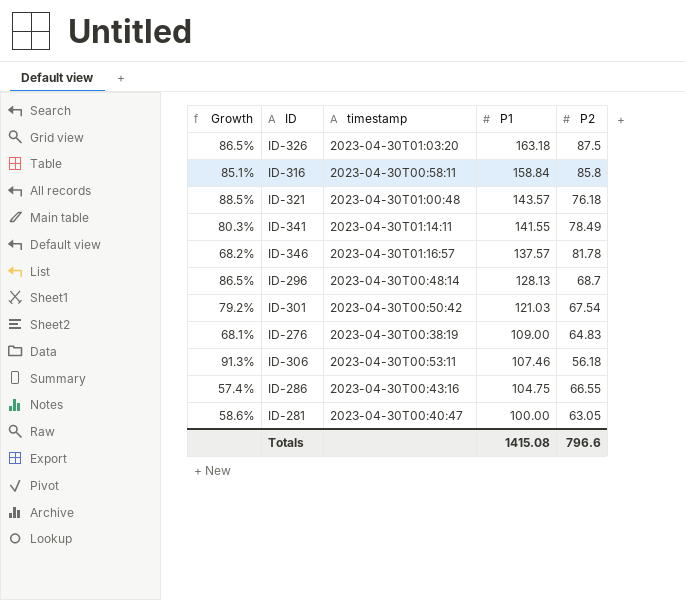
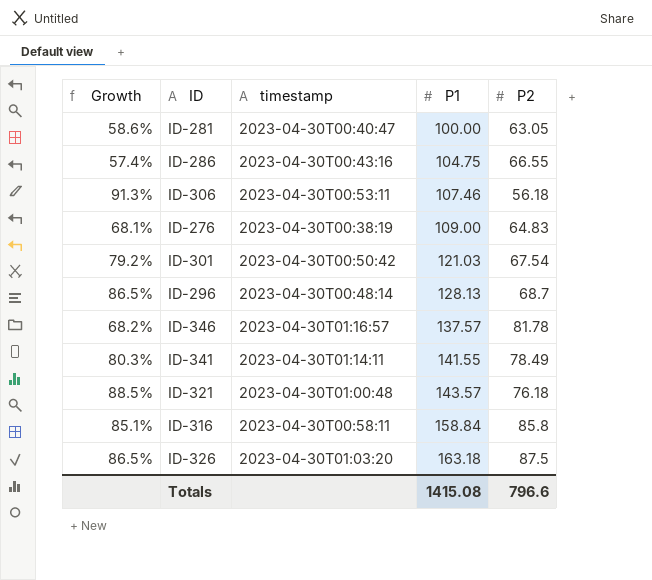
row order: P1 descending -> P1 ascending

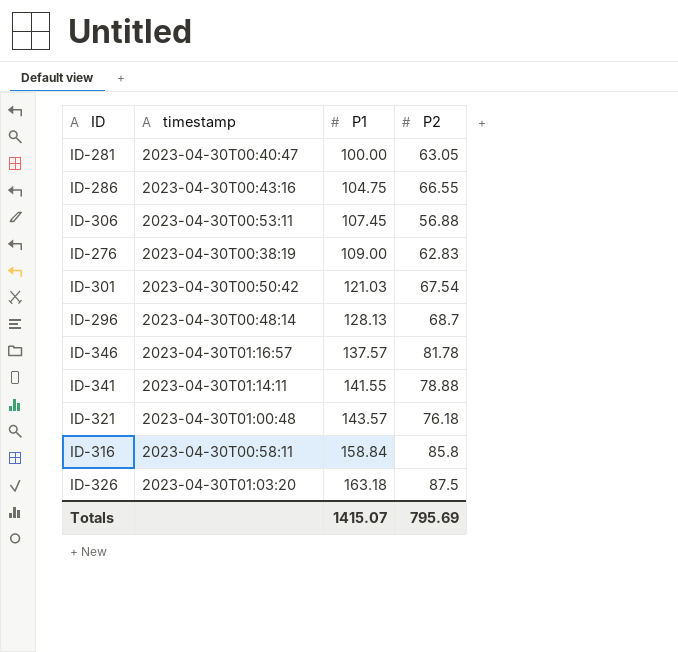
column Growth | formula: ([P1] - [P2]) / [P2] -> none
ID-306 | P1: 107.46 -> 107.45
ID-306 | P2: 56.18 -> 56.88
ID-276 | P2: 64.83 -> 62.83
ID-341 | P2: 78.49 -> 78.88
Totals | P1: 1415.08 -> 1415.07
Totals | P2: 796.6 -> 795.69

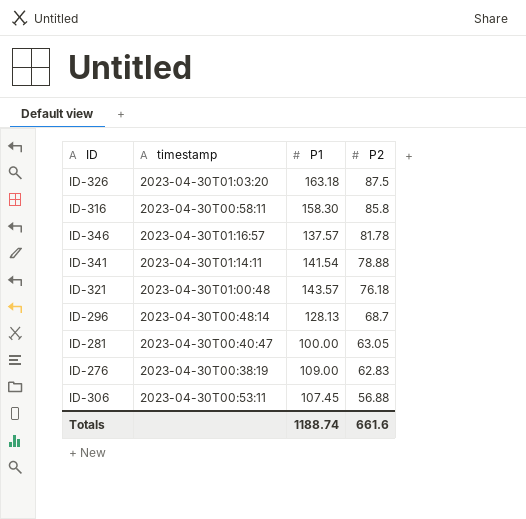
row order: P1 ascending -> P2 descending
row ID-286: 2023-04-30T00:43:16 | 104.75 | 66.55 -> none
row ID-301: 2023-04-30T00:50:42 | 121.03 | 67.54 -> none
ID-316 | P1: 158.84 -> 158.30
ID-341 | P1: 141.55 -> 141.54
Totals | P1: 1415.07 -> 1188.74
Totals | P2: 795.69 -> 661.6

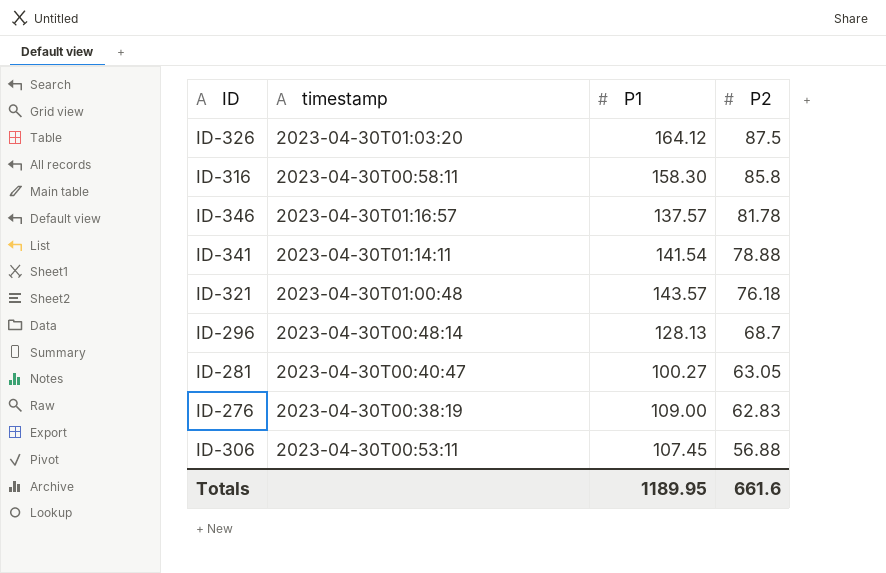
ID-326 | P1: 163.18 -> 164.12
ID-281 | P1: 100.00 -> 100.27
Totals | P1: 1188.74 -> 1189.95

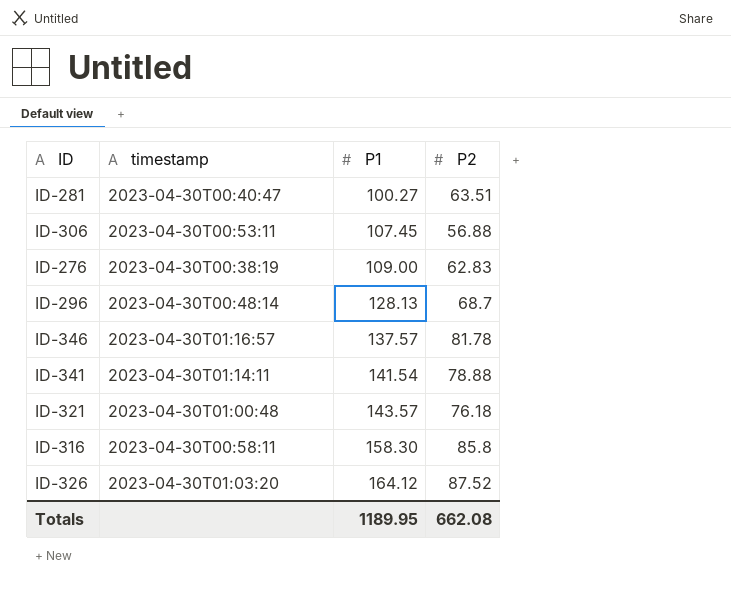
row order: P2 descending -> P1 ascending
ID-281 | P2: 63.05 -> 63.51
ID-326 | P2: 87.5 -> 87.52
Totals | P2: 661.6 -> 662.08

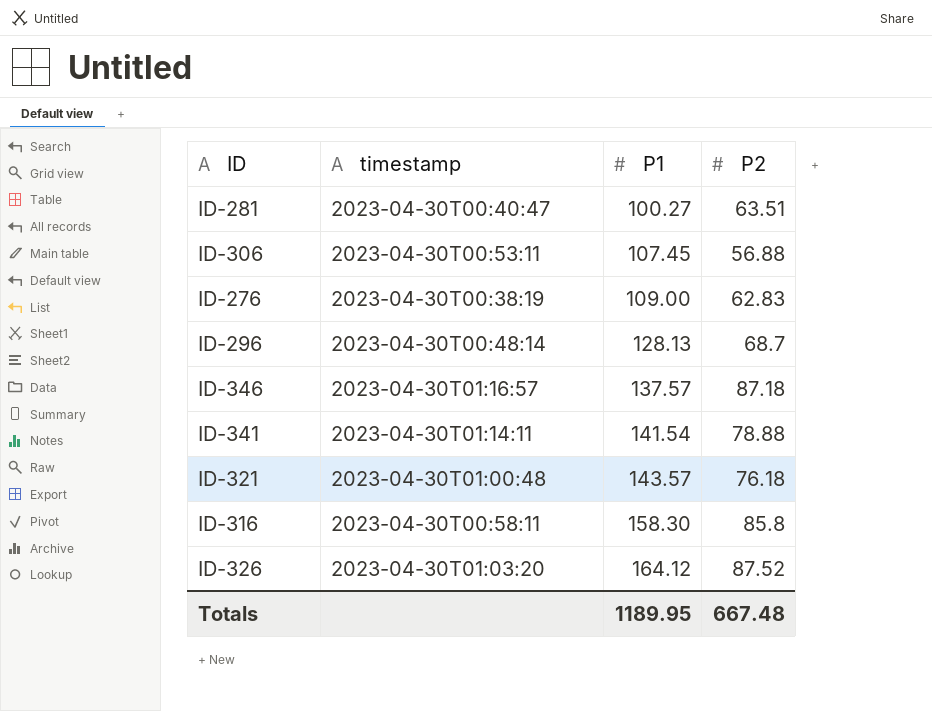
ID-346 | P2: 81.78 -> 87.18
Totals | P2: 662.08 -> 667.48

